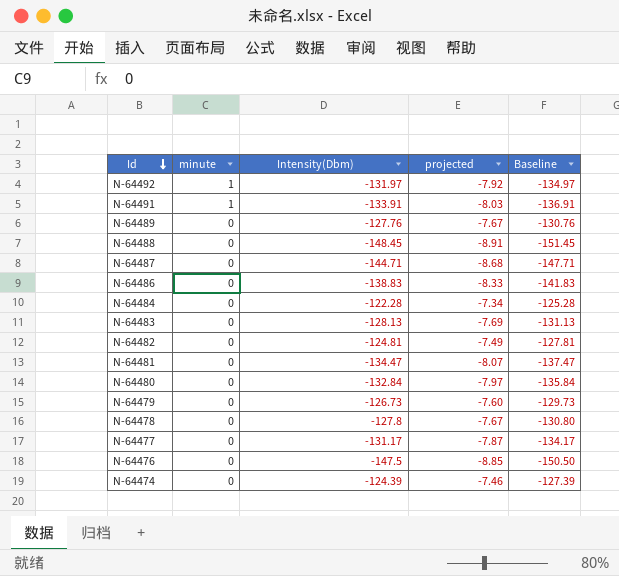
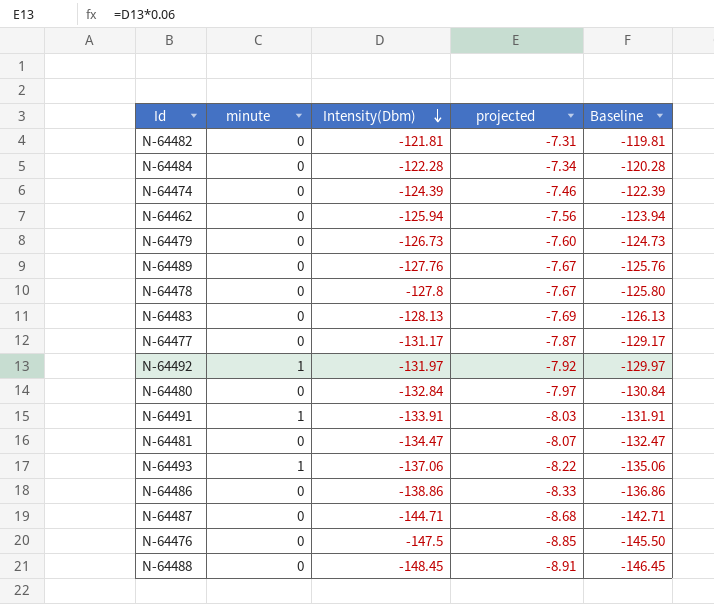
row order: Id descending -> Intensity(Dbm) descending
column Baseline | formula: [Intensity(Dbm)] - 3 -> [Intensity(Dbm)] + 2
N-64482 | Intensity(Dbm): -124.81 -> -121.81
N-64482 | projected: -7.49 -> -7.31
row N-64462: none -> 0 | -125.94 | -7.56 | -123.94
row N-64493: none -> 1 | -137.06 | -8.22 | -135.06
N-64486 | Intensity(Dbm): -138.83 -> -138.86

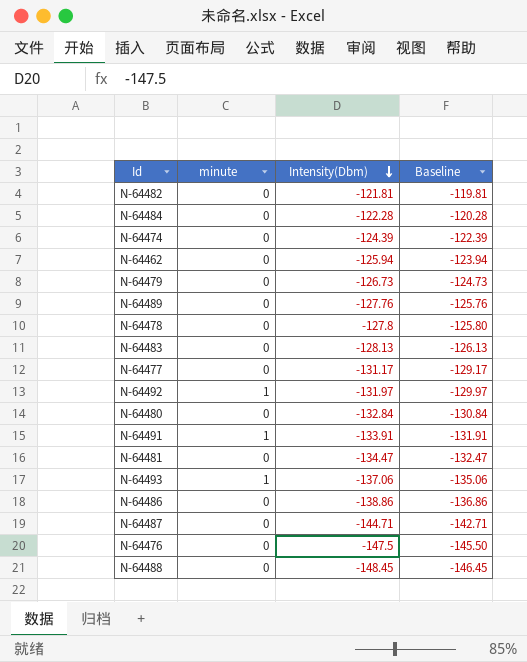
column projected | formula: [Intensity(Dbm)] * 0.06 -> none

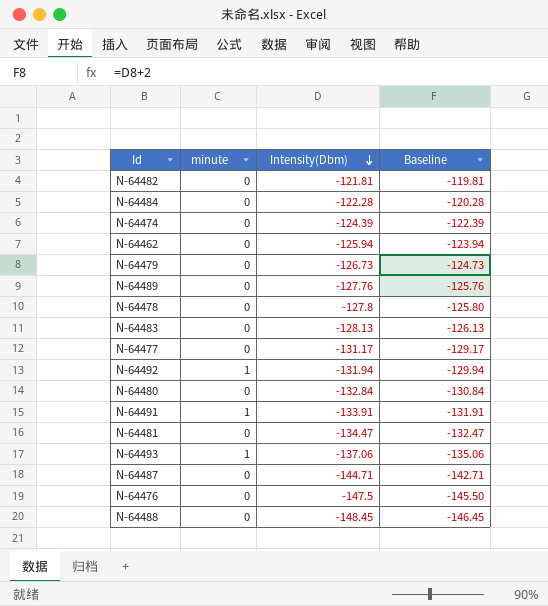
row N-64486: 0 | -138.86 | -136.86 -> none
N-64492 | Intensity(Dbm): -131.97 -> -131.94
N-64492 | Baseline: -129.97 -> -129.94

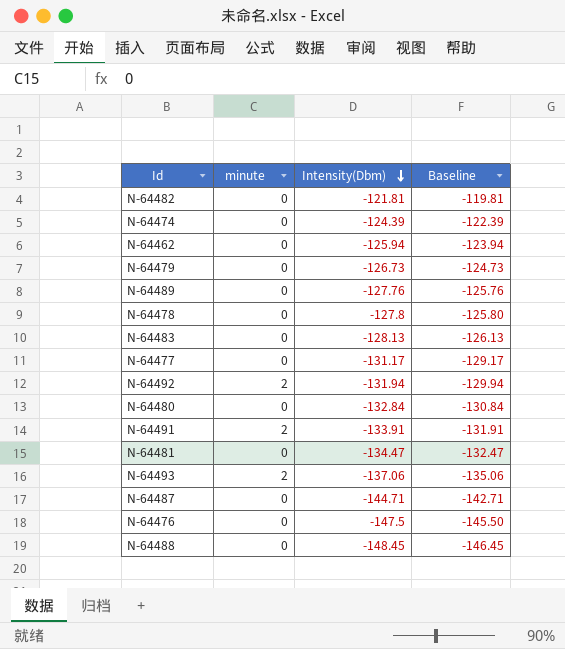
row N-64484: 0 | -122.28 | -120.28 -> none
N-64492 | minute: 1 -> 2
N-64491 | minute: 1 -> 2
N-64493 | minute: 1 -> 2

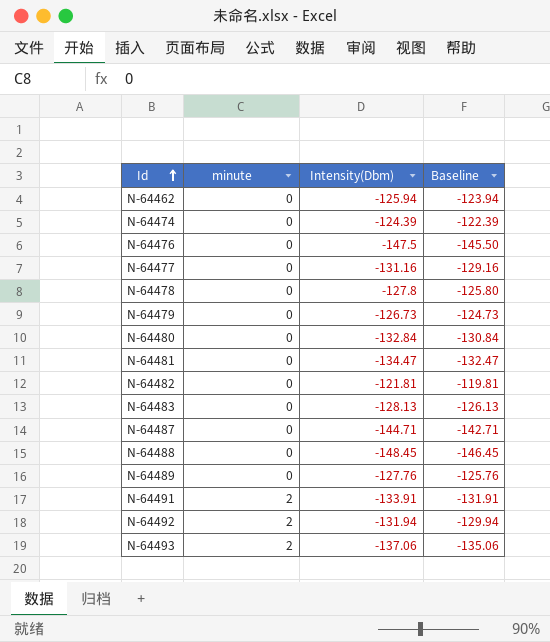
row order: Intensity(Dbm) descending -> Id ascending
N-64477 | Intensity(Dbm): -131.17 -> -131.16
N-64477 | Baseline: -129.17 -> -129.16

